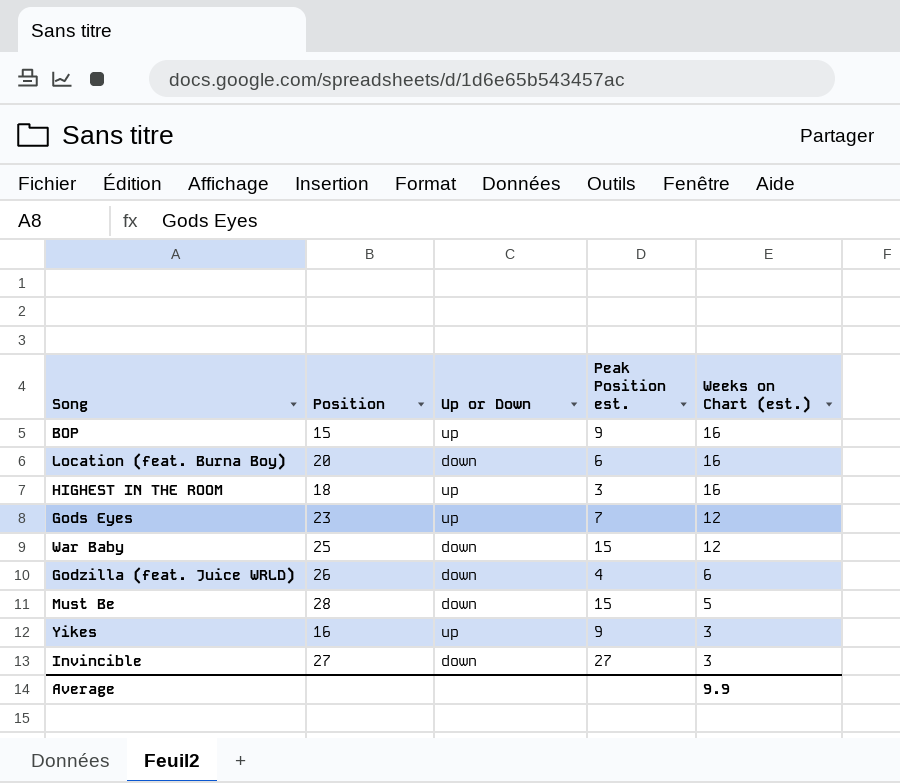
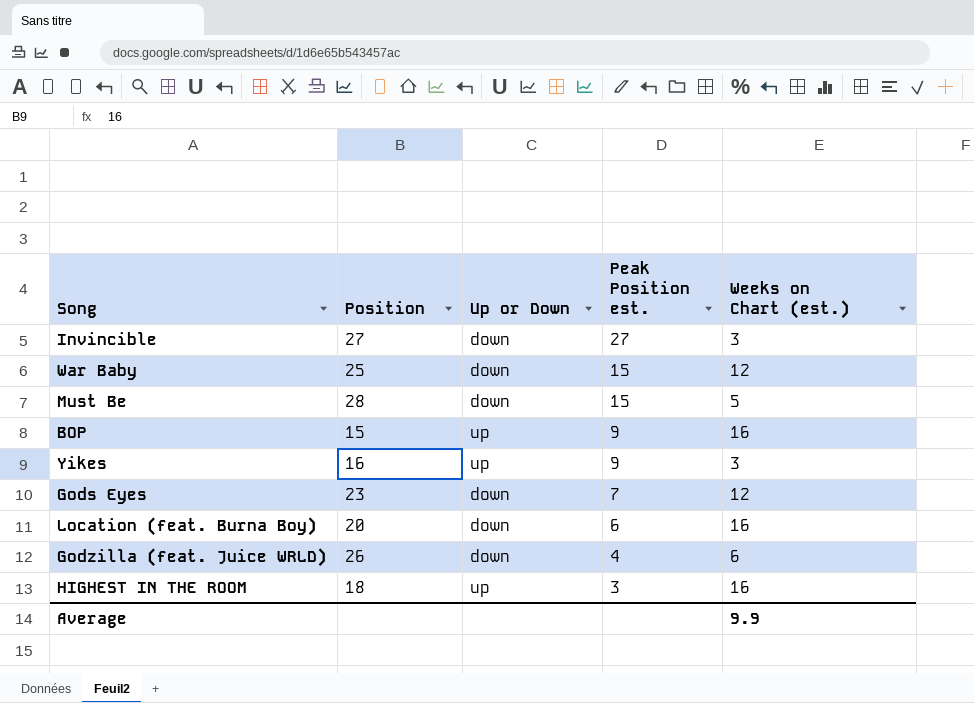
row order: Weeks on Chart (est.) descending -> Peak Position est. descending
Gods Eyes | Up or Down: up -> down

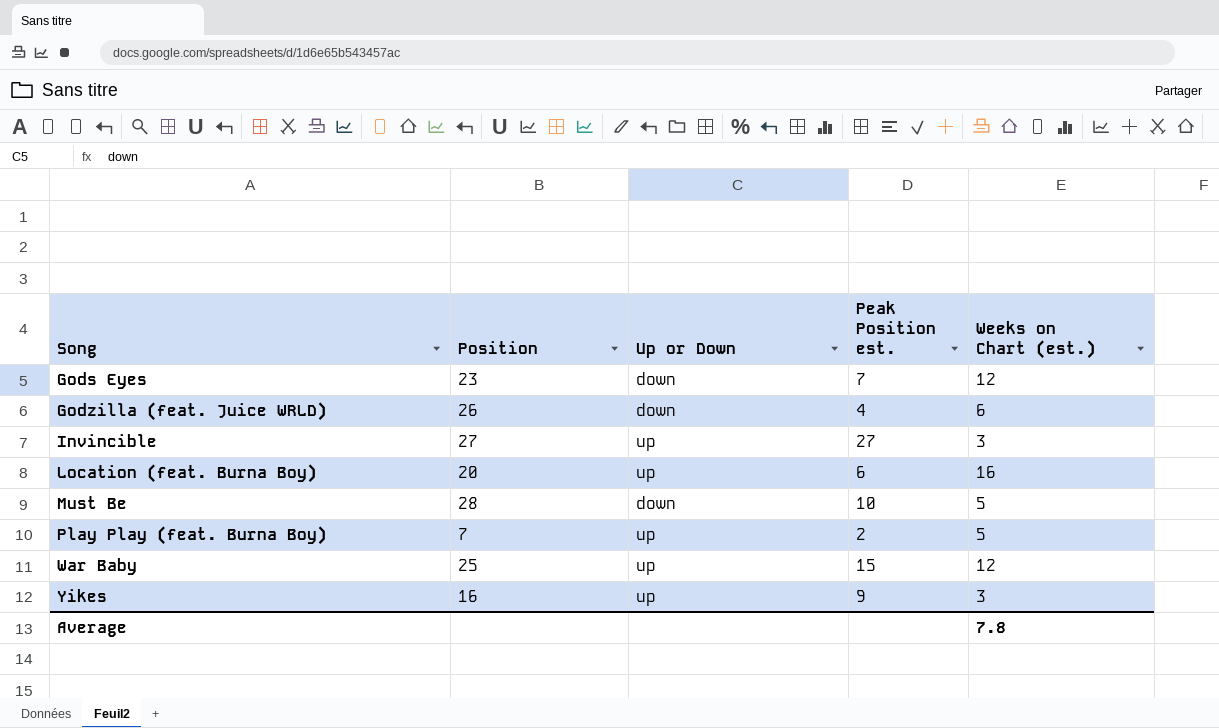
row order: Peak Position est. descending -> Song ascending
row BOP: 15 | up | 9 | 16 -> none
row HIGHEST IN THE ROOM: 18 | up | 3 | 16 -> none
Invincible | Up or Down: down -> up
Location (feat. Burna Boy) | Up or Down: down -> up
Must Be | Peak Position est.: 15 -> 10
row Play Play (feat. Burna Boy): none -> 7 | up | 2 | 5
War Baby | Up or Down: down -> up
Average | Weeks on Chart (est.): 9.9 -> 7.8

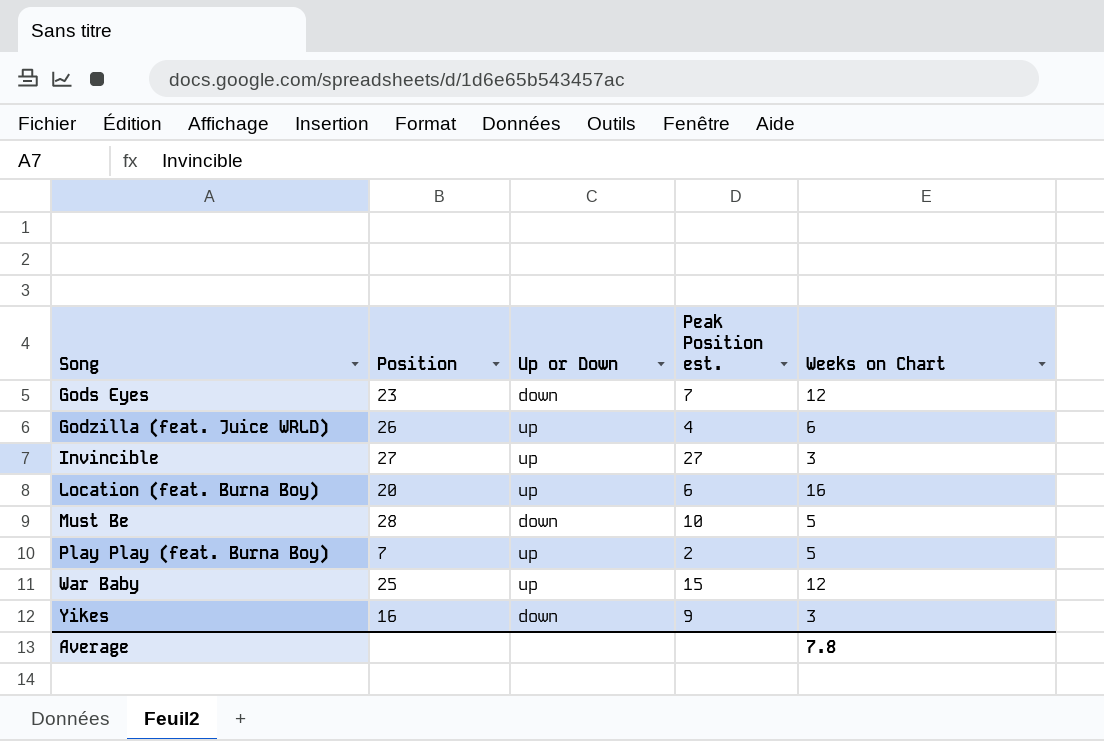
column name: Weeks on Chart (est.) -> Weeks on Chart
Godzilla (feat. Juice WRLD) | Up or Down: down -> up
Yikes | Up or Down: up -> down

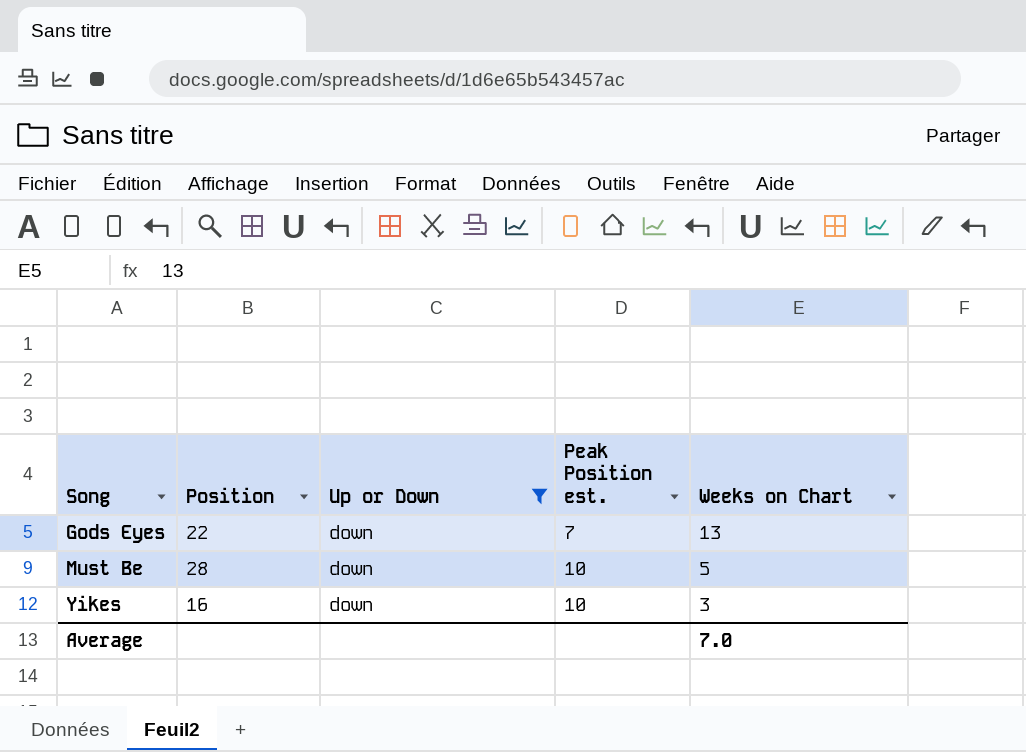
filter: none -> Up or Down = down
Gods Eyes | Position: 23 -> 22
Gods Eyes | Weeks on Chart: 12 -> 13
Yikes | Peak Position est.: 9 -> 10
Average | Weeks on Chart: 7.8 -> 7.0

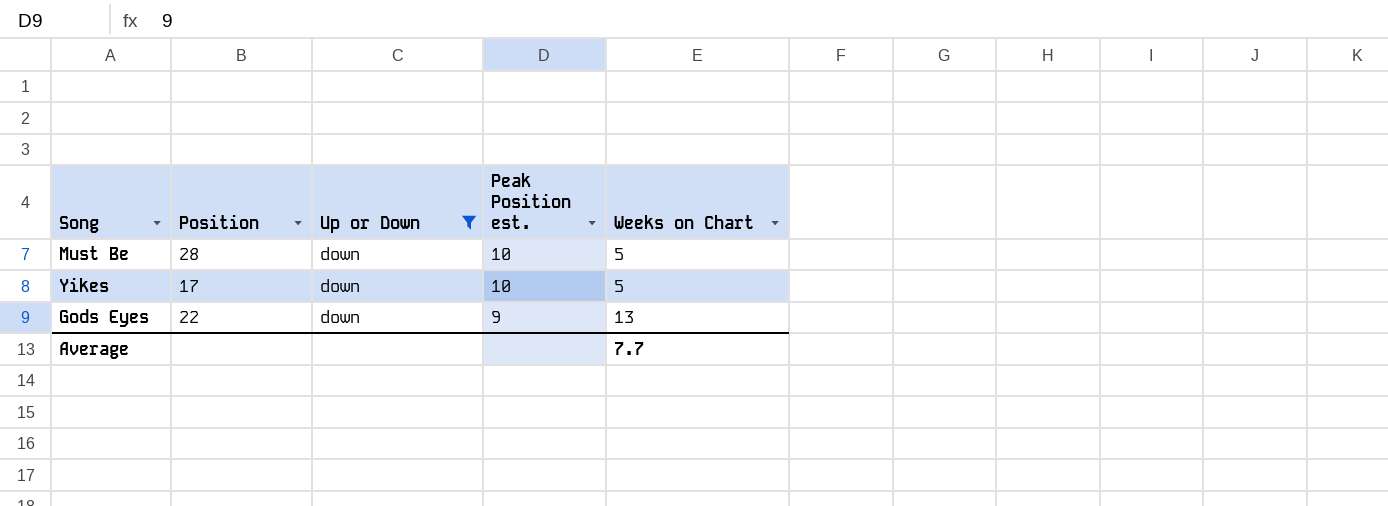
row order: Song ascending -> Peak Position est. descending
Yikes | Position: 16 -> 17
Yikes | Weeks on Chart: 3 -> 5
Gods Eyes | Peak Position est.: 7 -> 9
Average | Weeks on Chart: 7.0 -> 7.7

